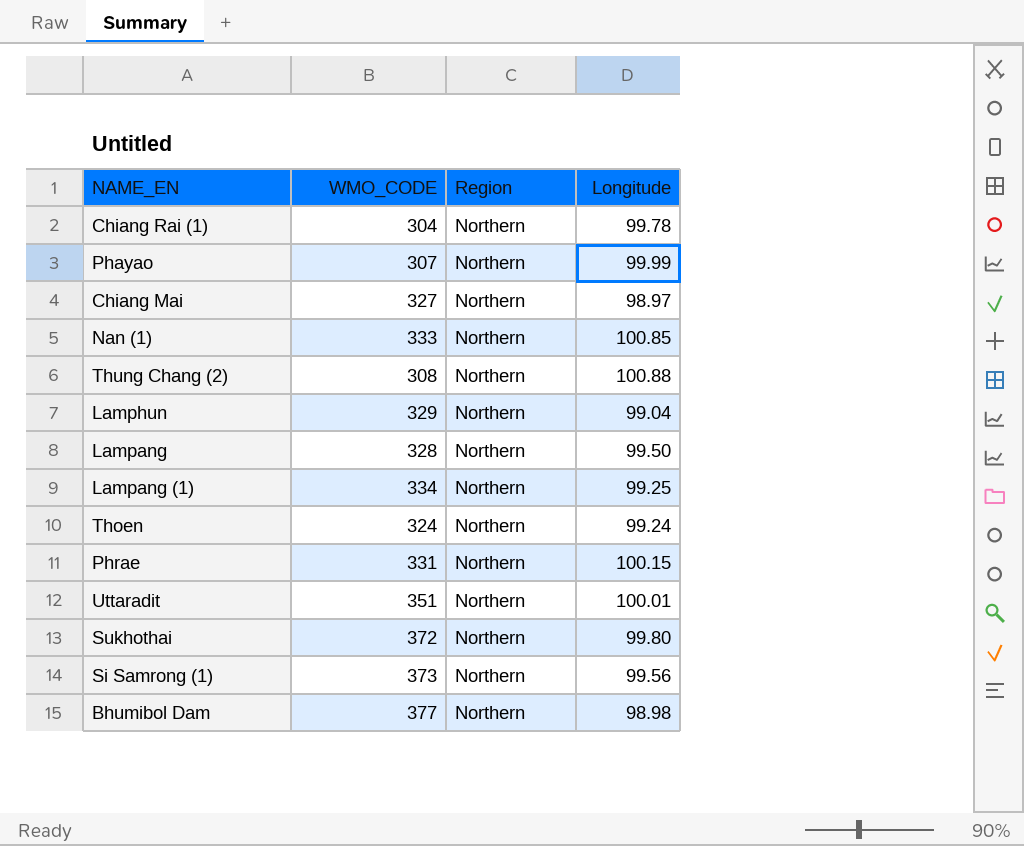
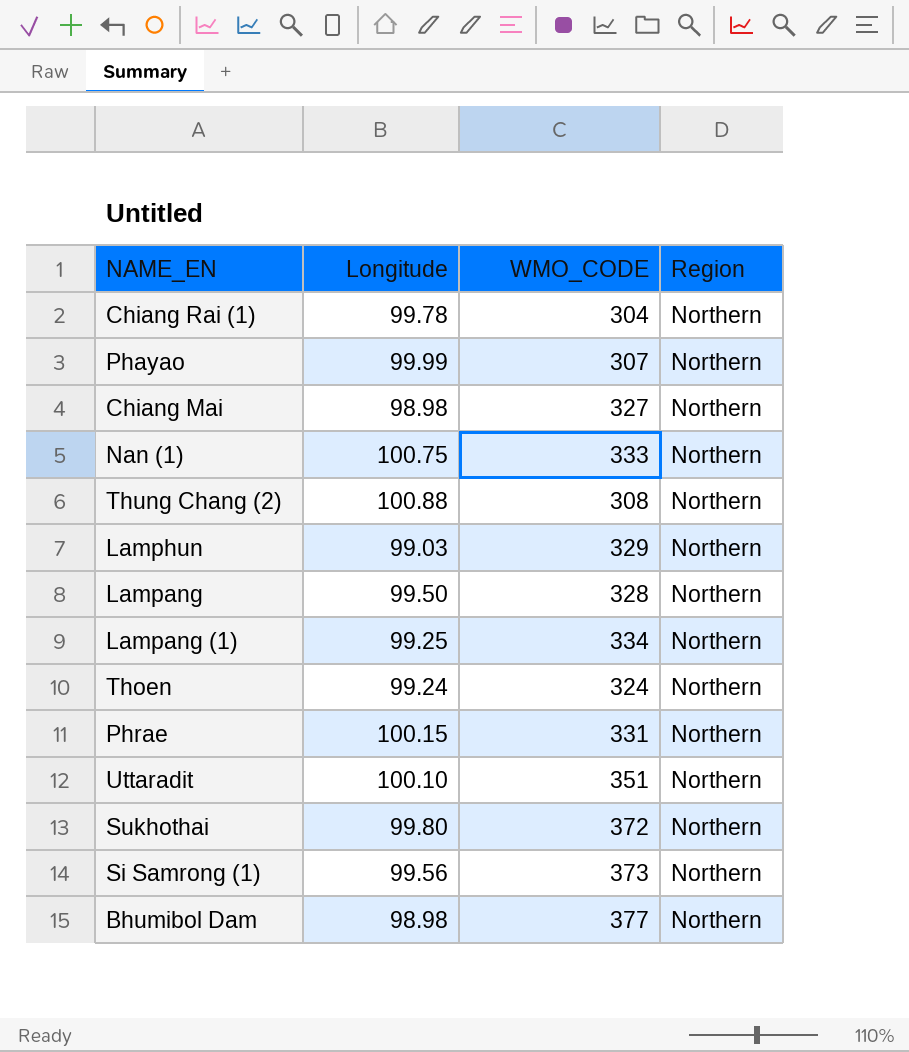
column Longitude | position: 4 -> 2
Chiang Mai | Longitude: 98.97 -> 98.98
Nan (1) | Longitude: 100.85 -> 100.75
Lamphun | Longitude: 99.04 -> 99.03
Uttaradit | Longitude: 100.01 -> 100.10

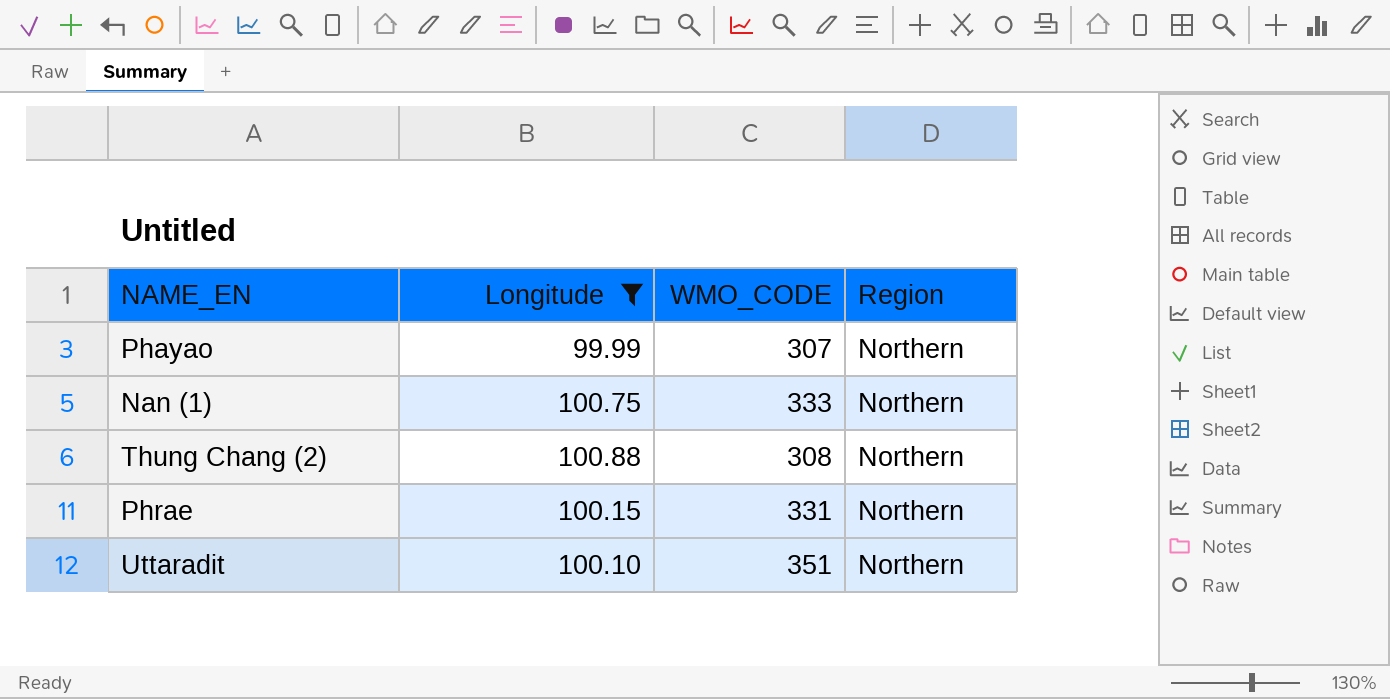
filter: none -> Longitude >= 99.99

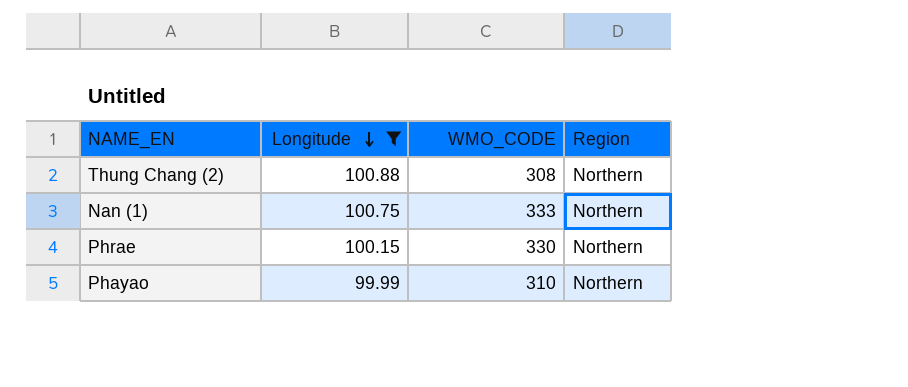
row order: none -> Longitude descending
row Uttaradit: 100.10 | 351 | Northern -> none
Phrae | WMO_CODE: 331 -> 330
Phayao | WMO_CODE: 307 -> 310

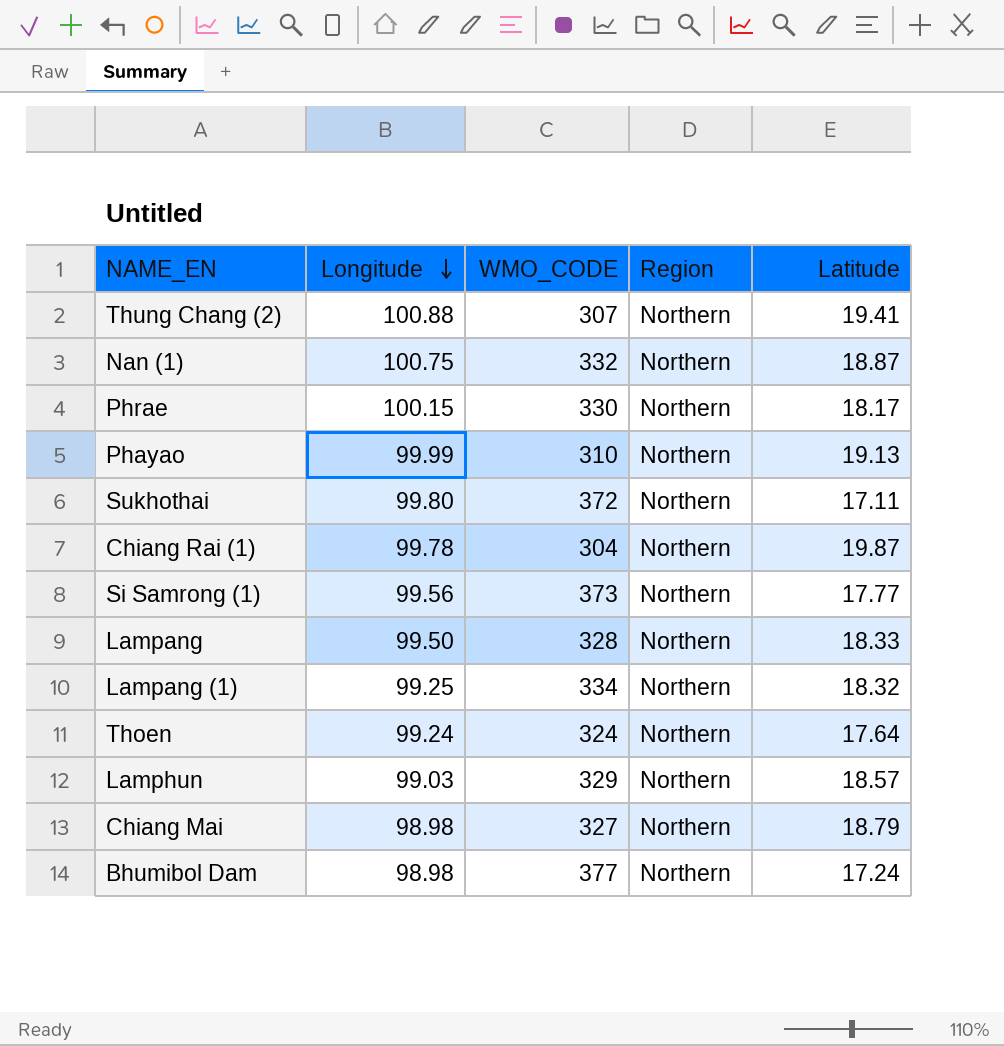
filter: Longitude >= 99.99 -> none
column Latitude | position: none -> 5
Thung Chang (2) | WMO_CODE: 308 -> 307
Nan (1) | WMO_CODE: 333 -> 332

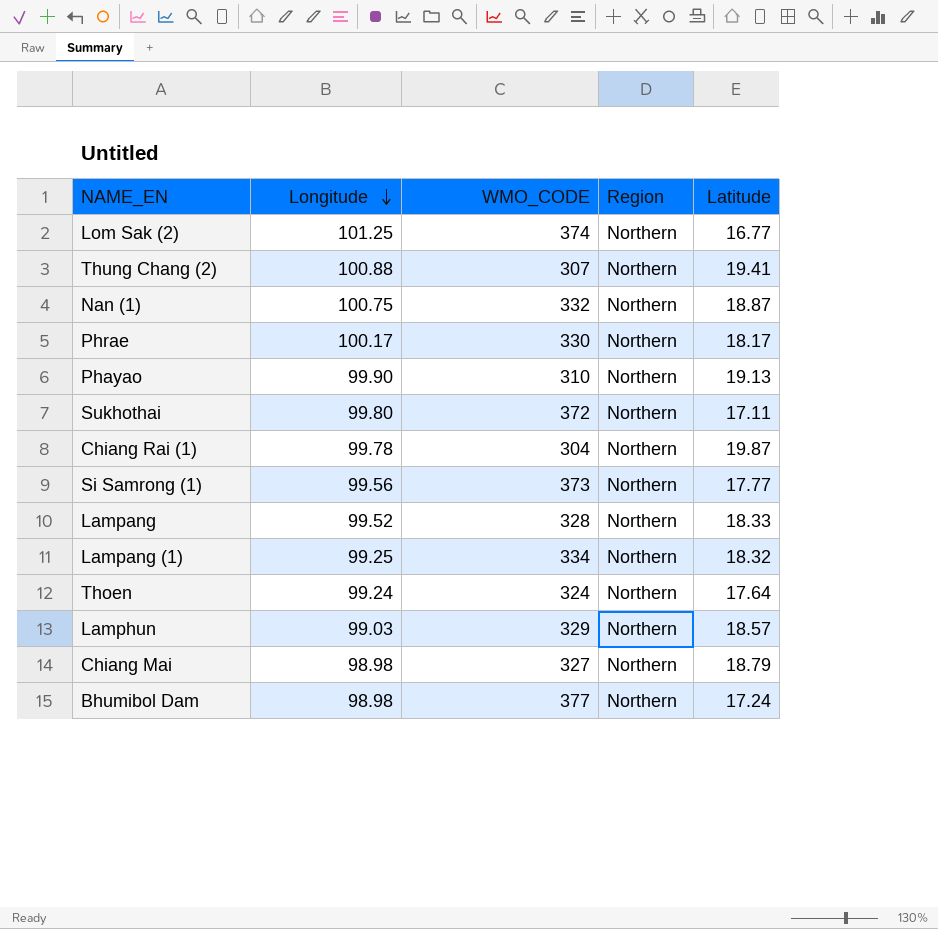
row Lom Sak (2): none -> 101.25 | 374 | Northern | 16.77
Phrae | Longitude: 100.15 -> 100.17
Phayao | Longitude: 99.99 -> 99.90
Lampang | Longitude: 99.50 -> 99.52

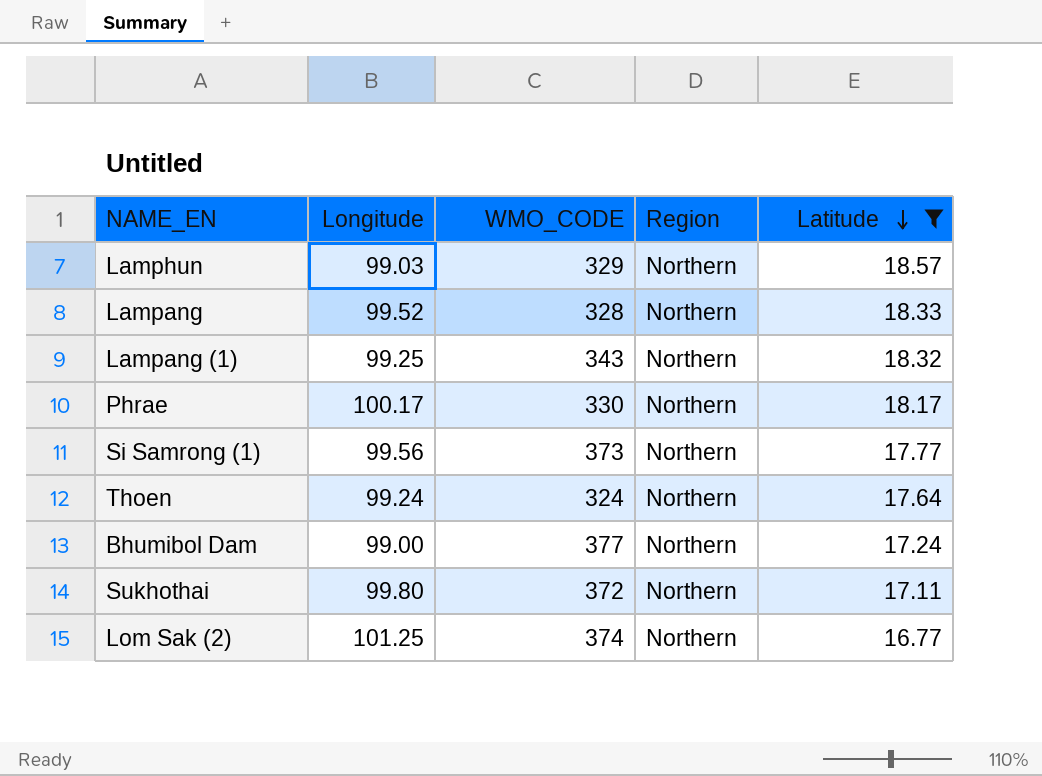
filter: none -> Latitude <= 18.57
row order: Longitude descending -> Latitude descending
Lampang (1) | WMO_CODE: 334 -> 343
Bhumibol Dam | Longitude: 98.98 -> 99.00

